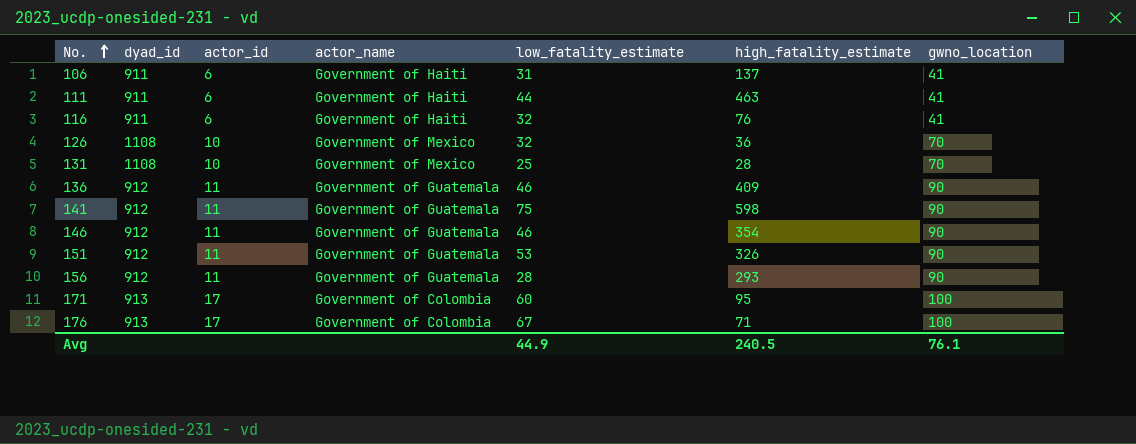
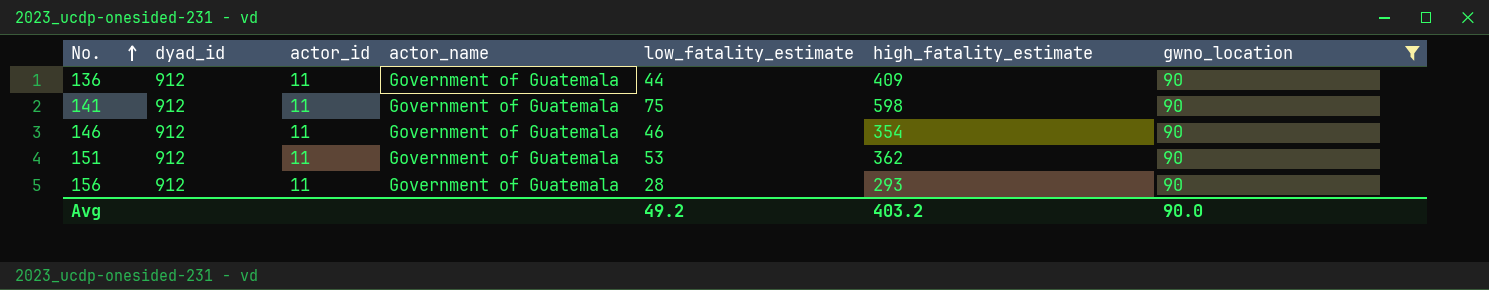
filter: none -> gwno_location = 90
136 | low_fatality_estimate: 46 -> 44
151 | high_fatality_estimate: 326 -> 362
Avg | low_fatality_estimate: 44.9 -> 49.2
Avg | high_fatality_estimate: 240.5 -> 403.2
Avg | gwno_location: 76.1 -> 90.0

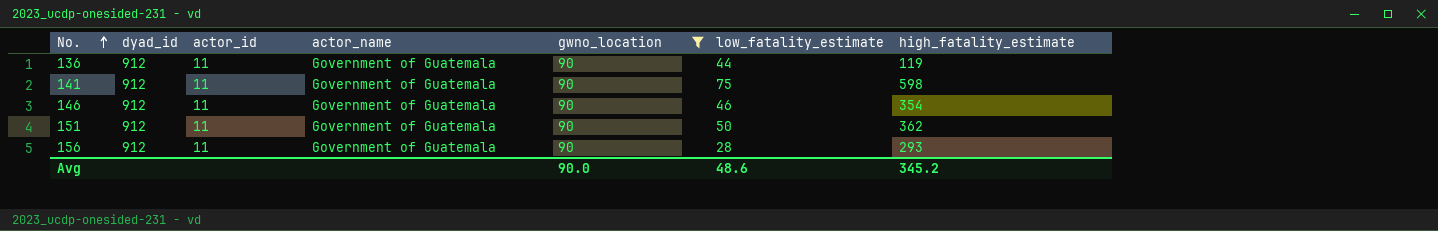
column gwno_location | position: 7 -> 5
136 | high_fatality_estimate: 409 -> 119
151 | low_fatality_estimate: 53 -> 50
Avg | low_fatality_estimate: 49.2 -> 48.6
Avg | high_fatality_estimate: 403.2 -> 345.2

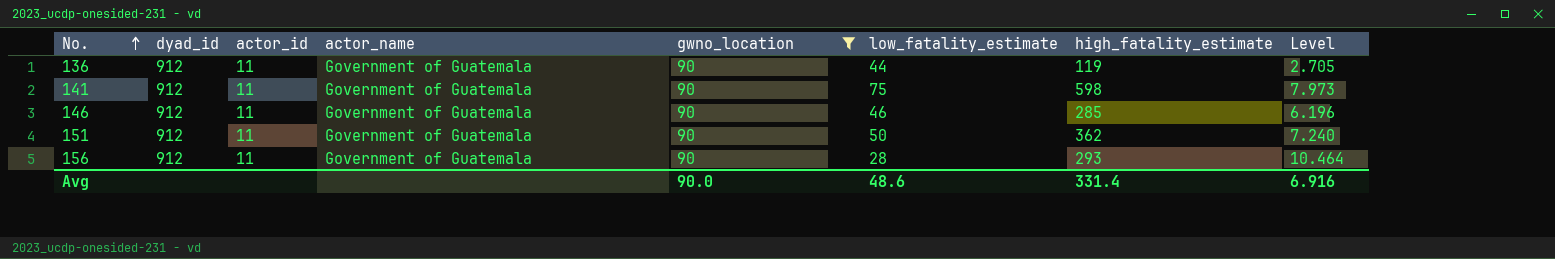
column Level | formula: none -> [high_fatality_estimate] / [low_fatality_estimate]
146 | high_fatality_estimate: 354 -> 285
Avg | high_fatality_estimate: 345.2 -> 331.4

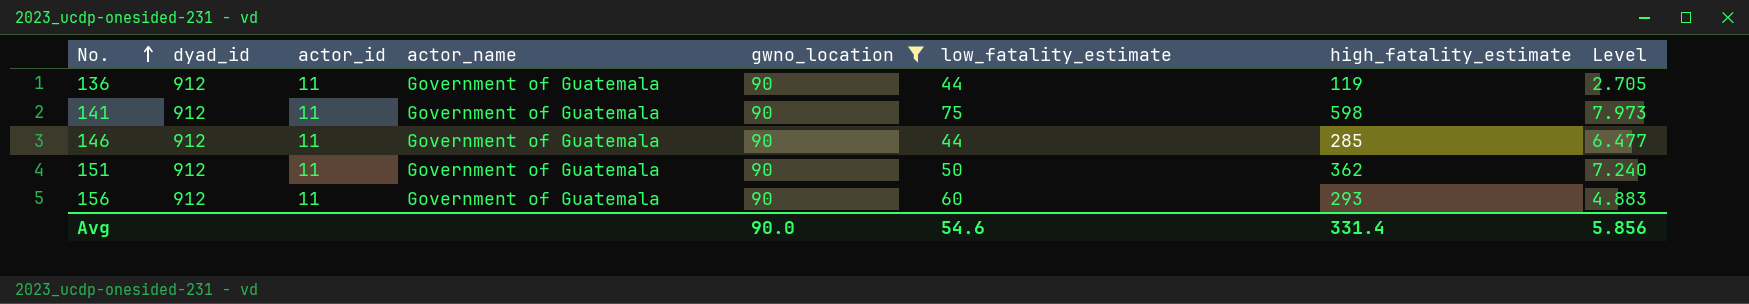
146 | low_fatality_estimate: 46 -> 44
146 | Level: 6.196 -> 6.477
156 | low_fatality_estimate: 28 -> 60
156 | Level: 10.464 -> 4.883
Avg | low_fatality_estimate: 48.6 -> 54.6
Avg | Level: 6.916 -> 5.856

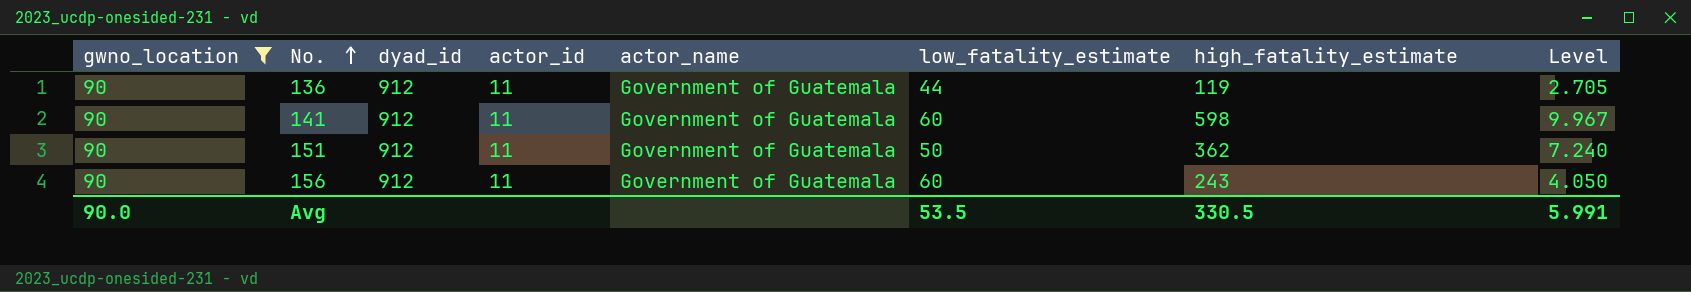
column gwno_location | position: 5 -> 1
row 146: 912 | 11 | Government of Guatemala | 90 | 44 | 285 | 6.477 -> none
141 | low_fatality_estimate: 75 -> 60
141 | Level: 7.973 -> 9.967
156 | high_fatality_estimate: 293 -> 243
156 | Level: 4.883 -> 4.050
Avg | low_fatality_estimate: 54.6 -> 53.5
Avg | high_fatality_estimate: 331.4 -> 330.5
Avg | Level: 5.856 -> 5.991

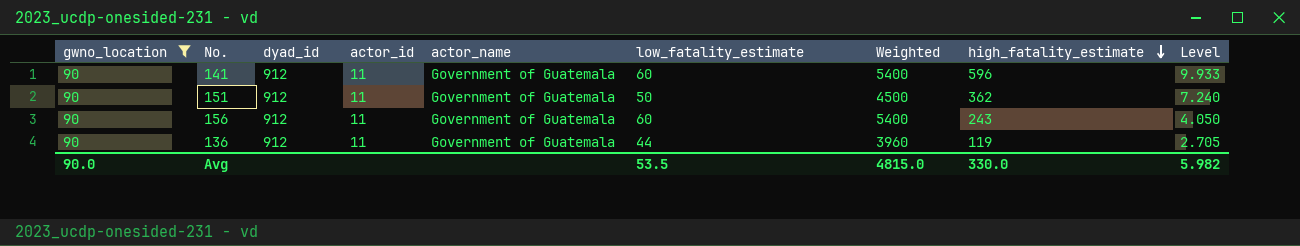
row order: No. ascending -> high_fatality_estimate descending
column Weighted | formula: none -> [gwno_location] * [low_fatality_estimate]
141 | high_fatality_estimate: 598 -> 596
141 | Level: 9.967 -> 9.933
Avg | high_fatality_estimate: 330.5 -> 330.0
Avg | Level: 5.991 -> 5.982

